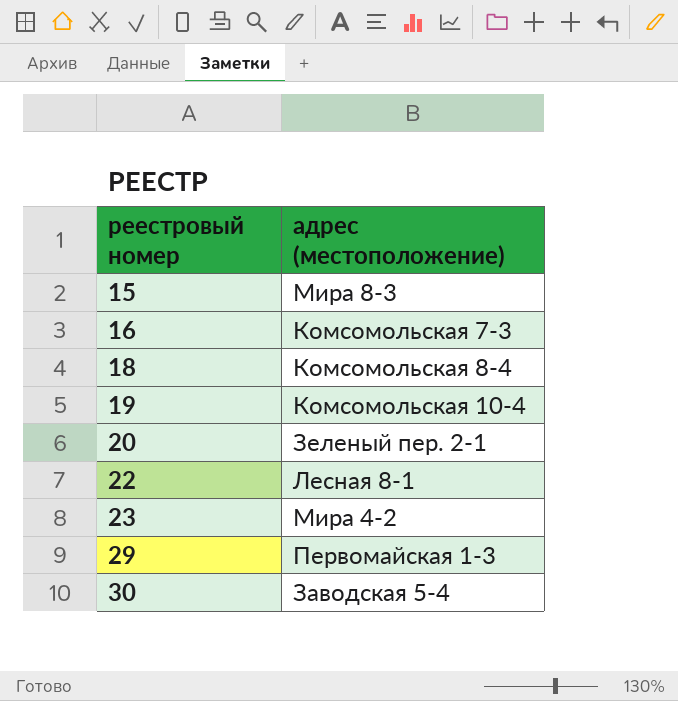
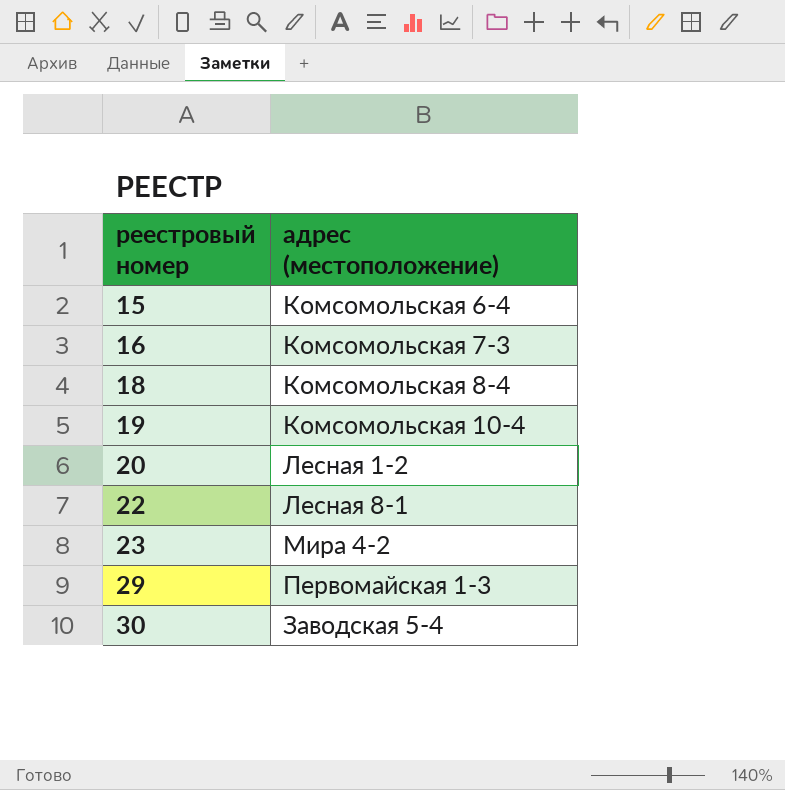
15 | адрес (местоположение): Мира 8-3 -> Комсомольская 6-4
20 | адрес (местоположение): Зеленый пер. 2-1 -> Лесная 1-2

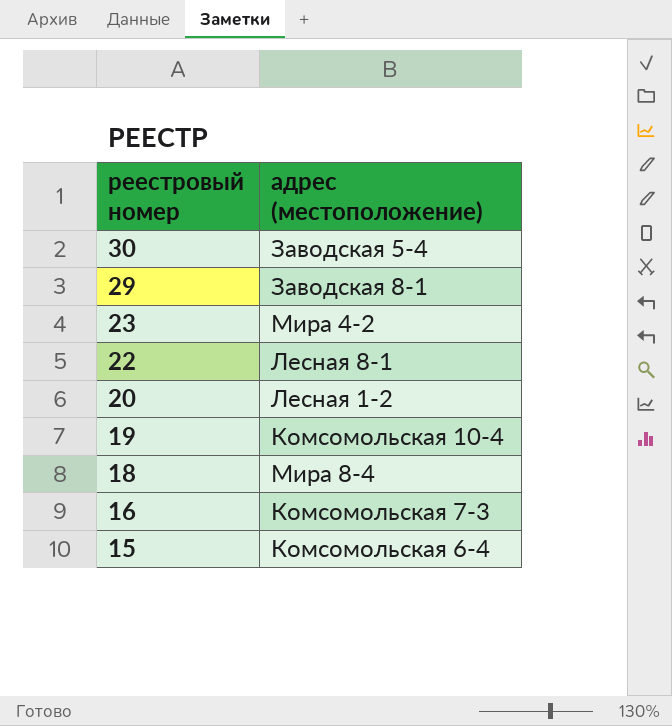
row order: реестровый номер ascending -> реестровый номер descending
29 | адрес (местоположение): Первомайская 1-3 -> Заводская 8-1
18 | адрес (местоположение): Комсомольская 8-4 -> Мира 8-4

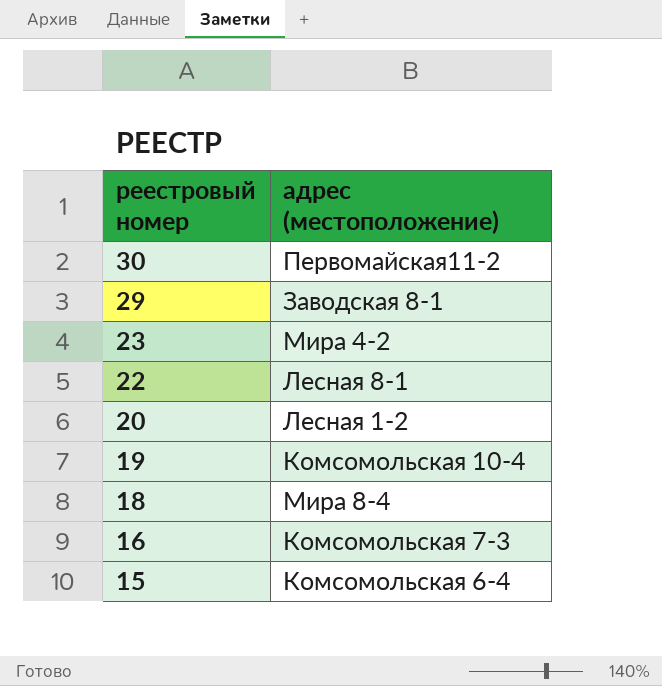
30 | адрес (местоположение): Заводская 5-4 -> Первомайская11-2

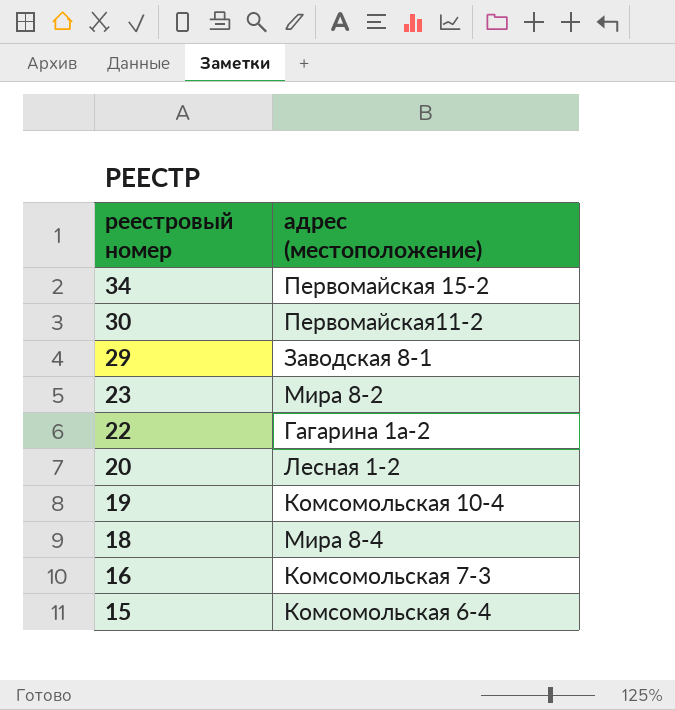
row 34: none -> Первомайская 15-2
23 | адрес (местоположение): Мира 4-2 -> Мира 8-2
22 | адрес (местоположение): Лесная 8-1 -> Гагарина 1а-2

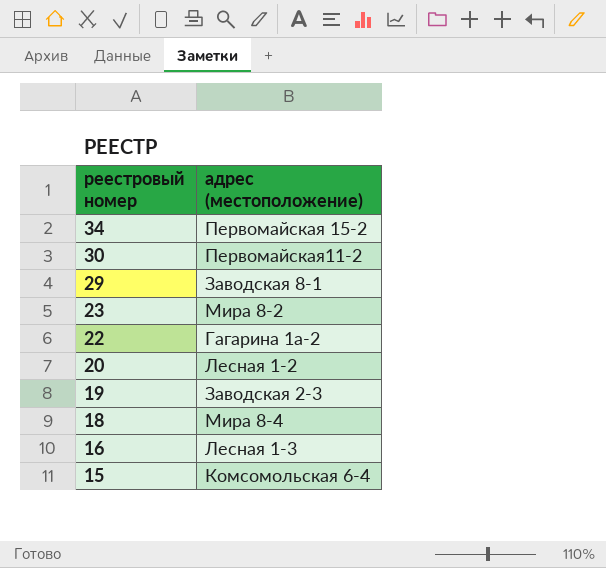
19 | адрес (местоположение): Комсомольская 10-4 -> Заводская 2-3
16 | адрес (местоположение): Комсомольская 7-3 -> Лесная 1-3

